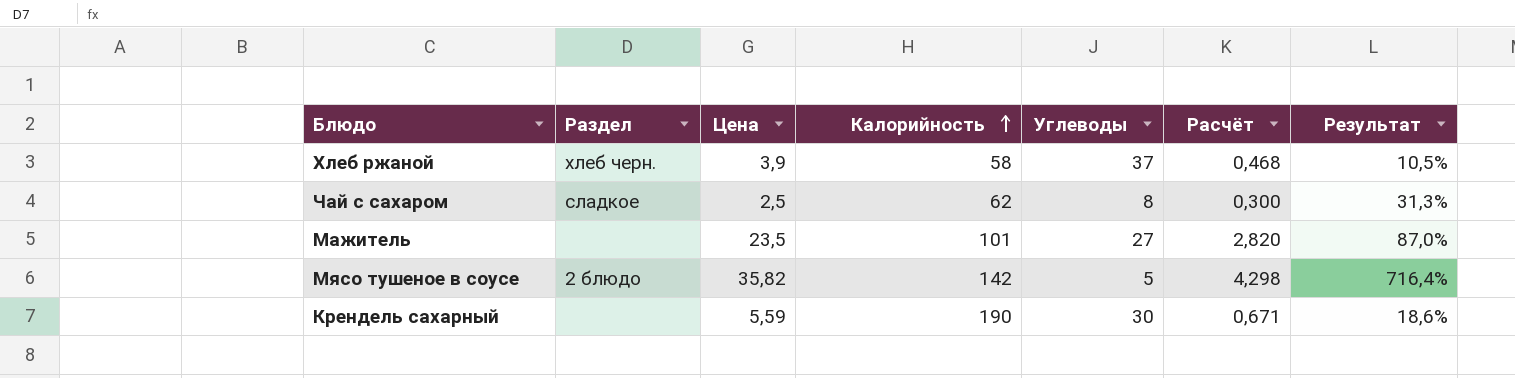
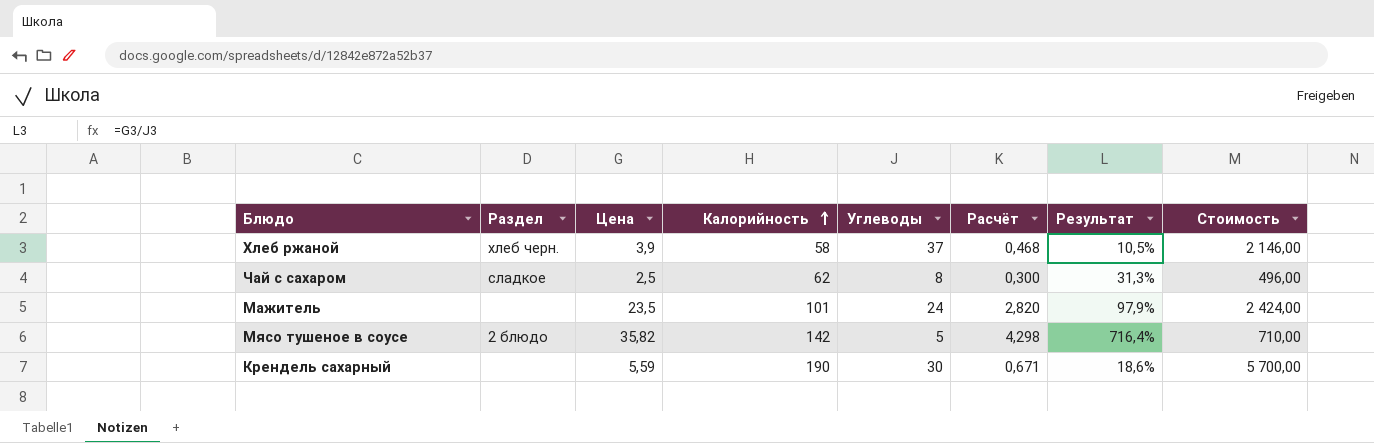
column Стоимость | formula: none -> [Калорийность] * [Углеводы]
Мажитель | Углеводы: 27 -> 24
Мажитель | Результат: 87,0% -> 97,9%

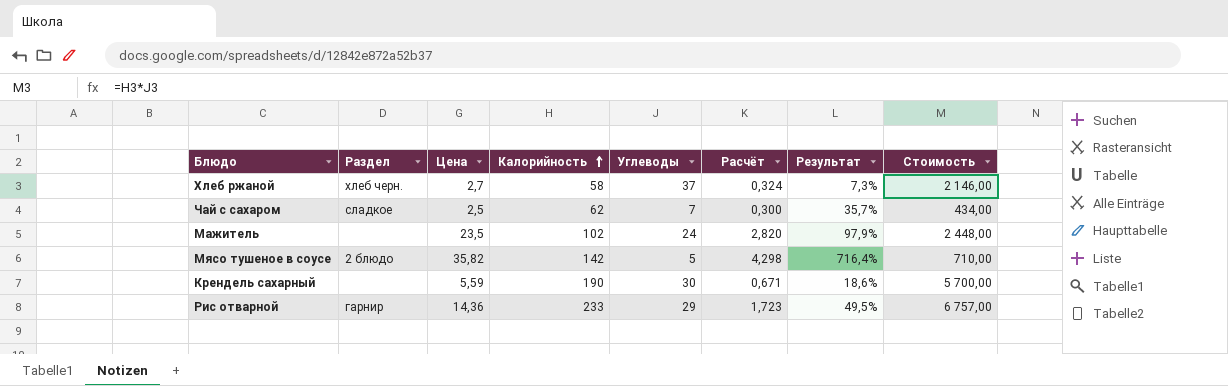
Хлеб ржаной | Цена: 3,9 -> 2,7
Хлеб ржаной | Расчёт: 0,468 -> 0,324
Хлеб ржаной | Результат: 10,5% -> 7,3%
Чай с сахаром | Углеводы: 8 -> 7
Чай с сахаром | Результат: 31,3% -> 35,7%
Чай с сахаром | Стоимость: 496,00 -> 434,00
Мажитель | Калорийность: 101 -> 102
Мажитель | Стоимость: 2 424,00 -> 2 448,00
row Рис отварной: none -> гарнир | 14,36 | 233 | 29 | 1,723 | 49,5% | 6 757,00

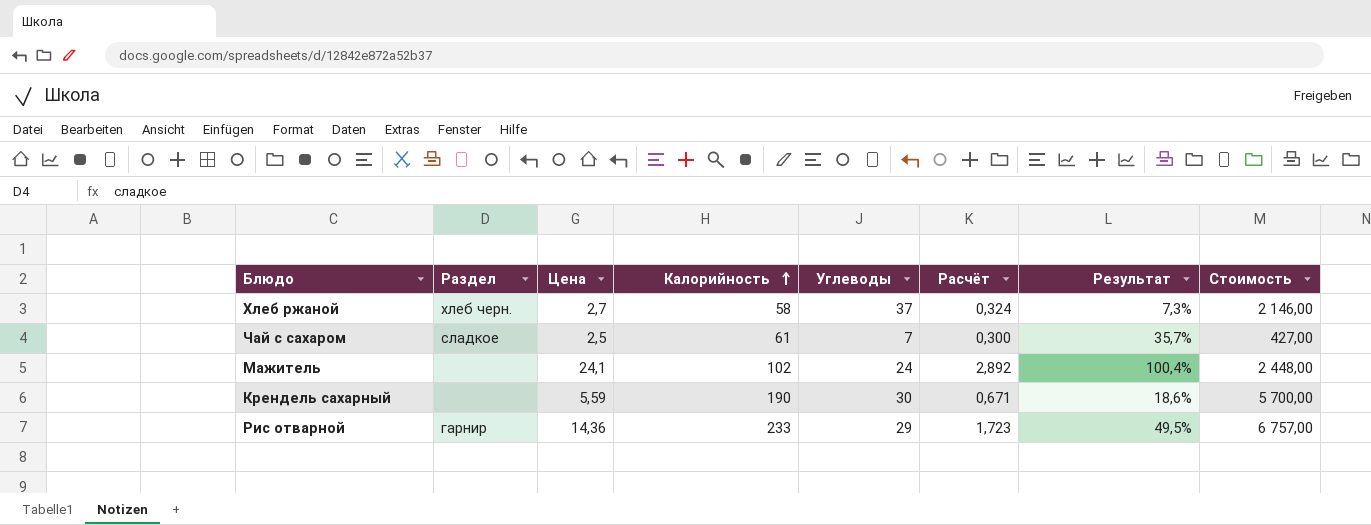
row Мясо тушеное в соусе: 2 блюдо | 35,82 | 142 | 5 | 4,298 | 716,4% | 710,00 -> none
Чай с сахаром | Калорийность: 62 -> 61
Чай с сахаром | Стоимость: 434,00 -> 427,00
Мажитель | Цена: 23,5 -> 24,1
Мажитель | Расчёт: 2,820 -> 2,892
Мажитель | Результат: 97,9% -> 100,4%

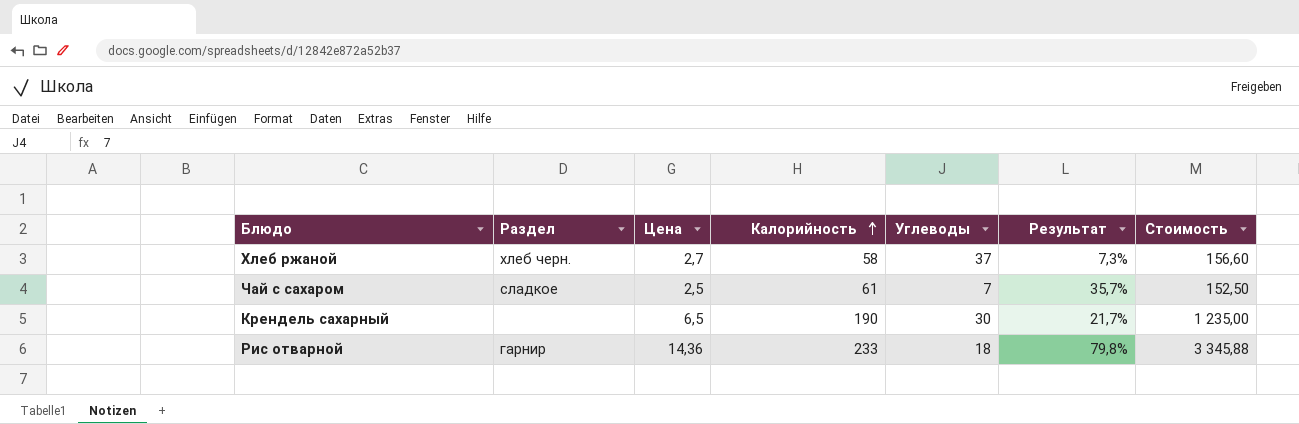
column Расчёт | formula: [Цена] * 0,12 -> none
column Стоимость | formula: [Калорийность] * [Углеводы] -> [Цена] * [Калорийность]
row Мажитель: none | 24,1 | 102 | 24 | 2,892 | 100,4% | 2 448,00 -> none
Крендель сахарный | Цена: 5,59 -> 6,5
Крендель сахарный | Результат: 18,6% -> 21,7%
Рис отварной | Углеводы: 29 -> 18
Рис отварной | Результат: 49,5% -> 79,8%

